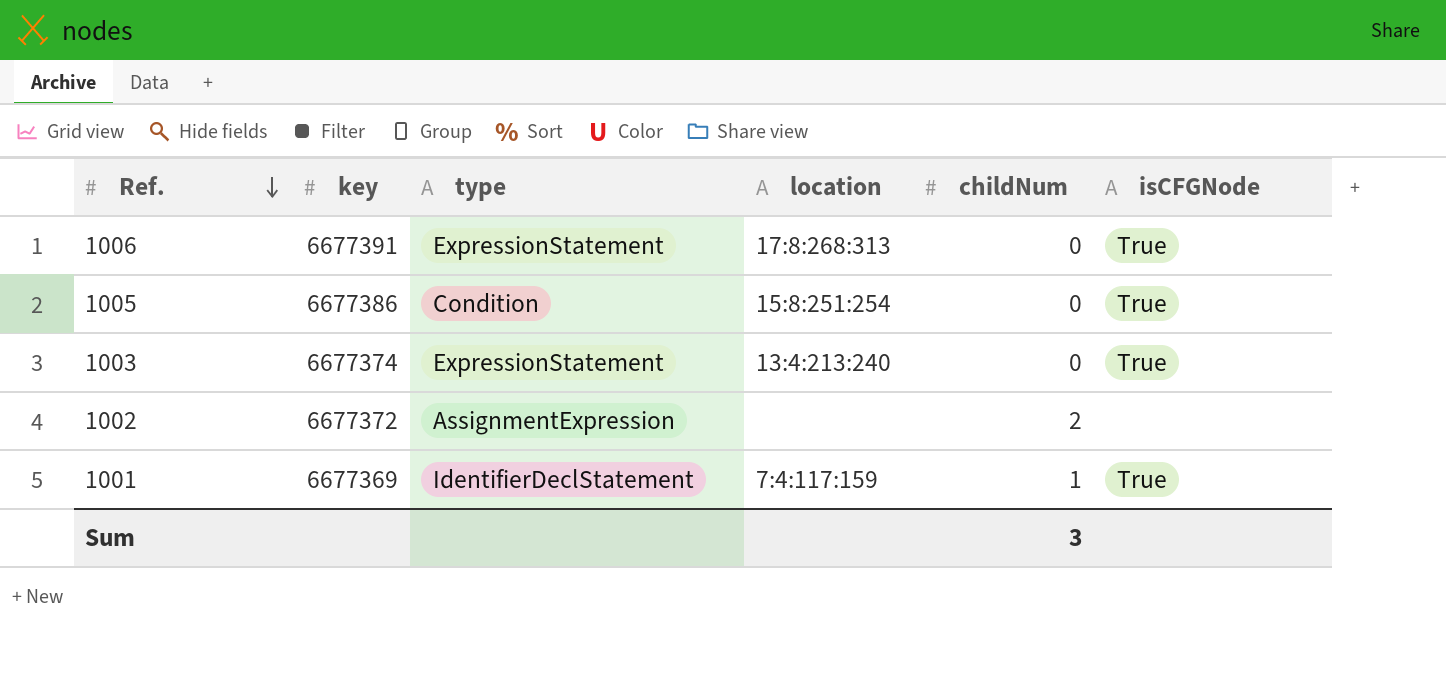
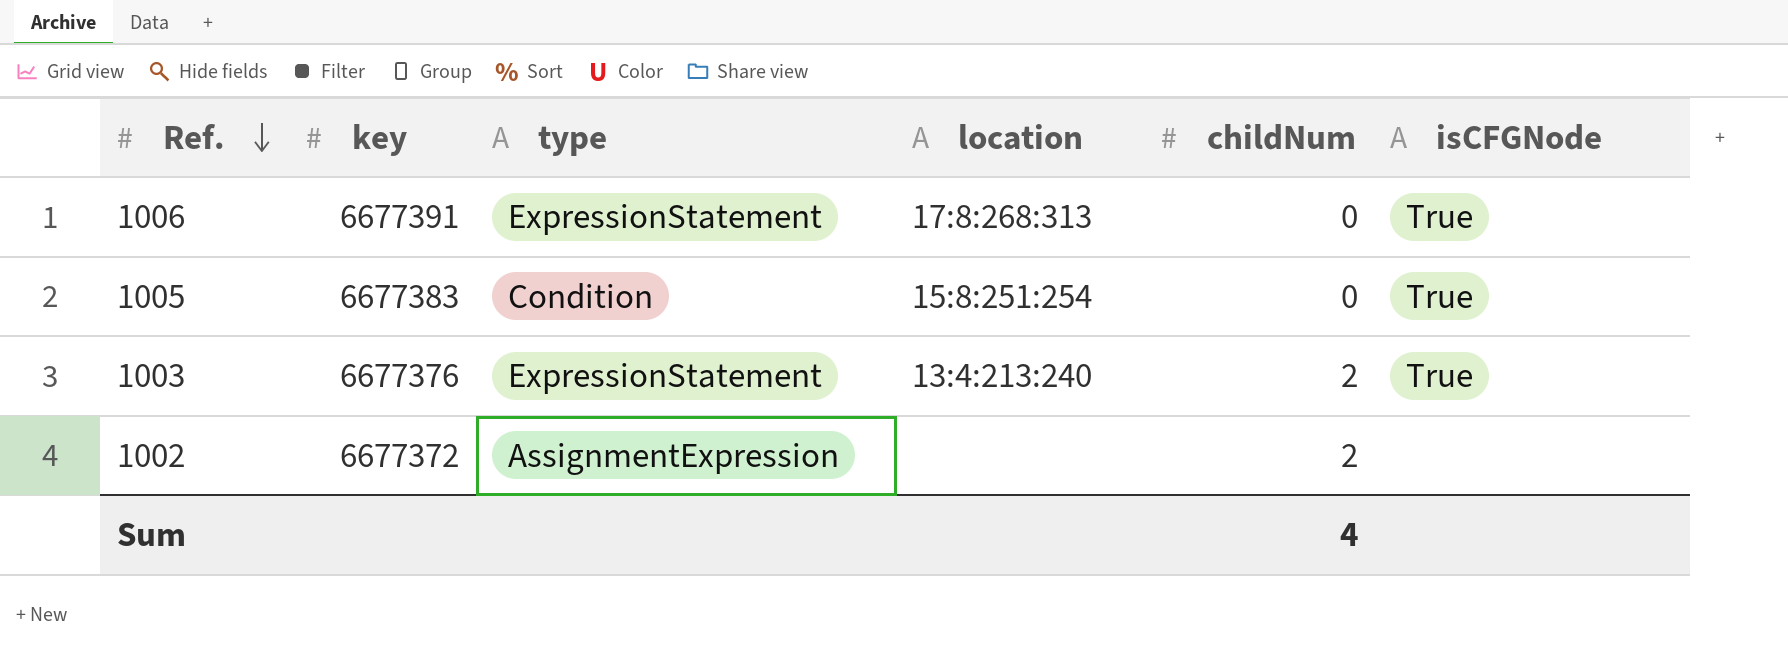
row 1001: 6677369 | IdentifierDeclStatement | 7:4:117:159 | 1 | True -> none
1005 | key: 6677386 -> 6677383
1003 | key: 6677374 -> 6677376
1003 | childNum: 0 -> 2
Sum | childNum: 3 -> 4

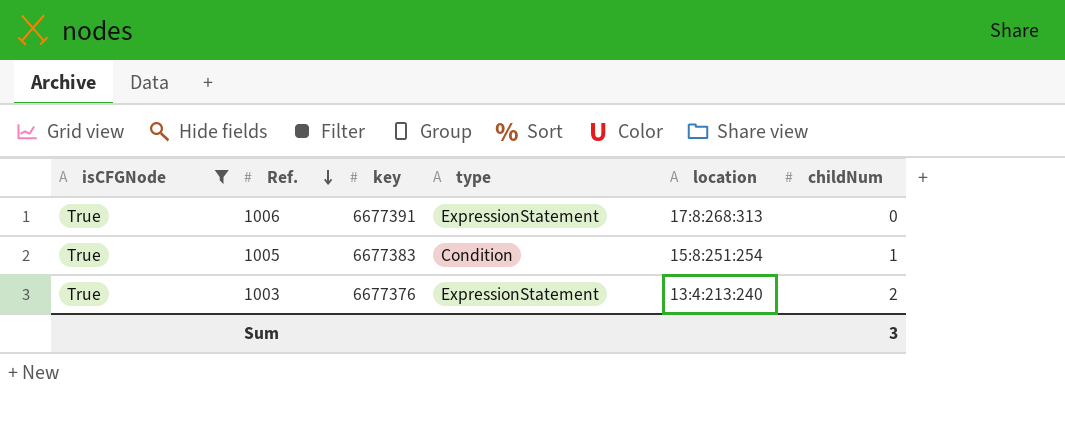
filter: none -> isCFGNode = True
column isCFGNode | position: 6 -> 1
1005 | childNum: 0 -> 1
Sum | childNum: 4 -> 3

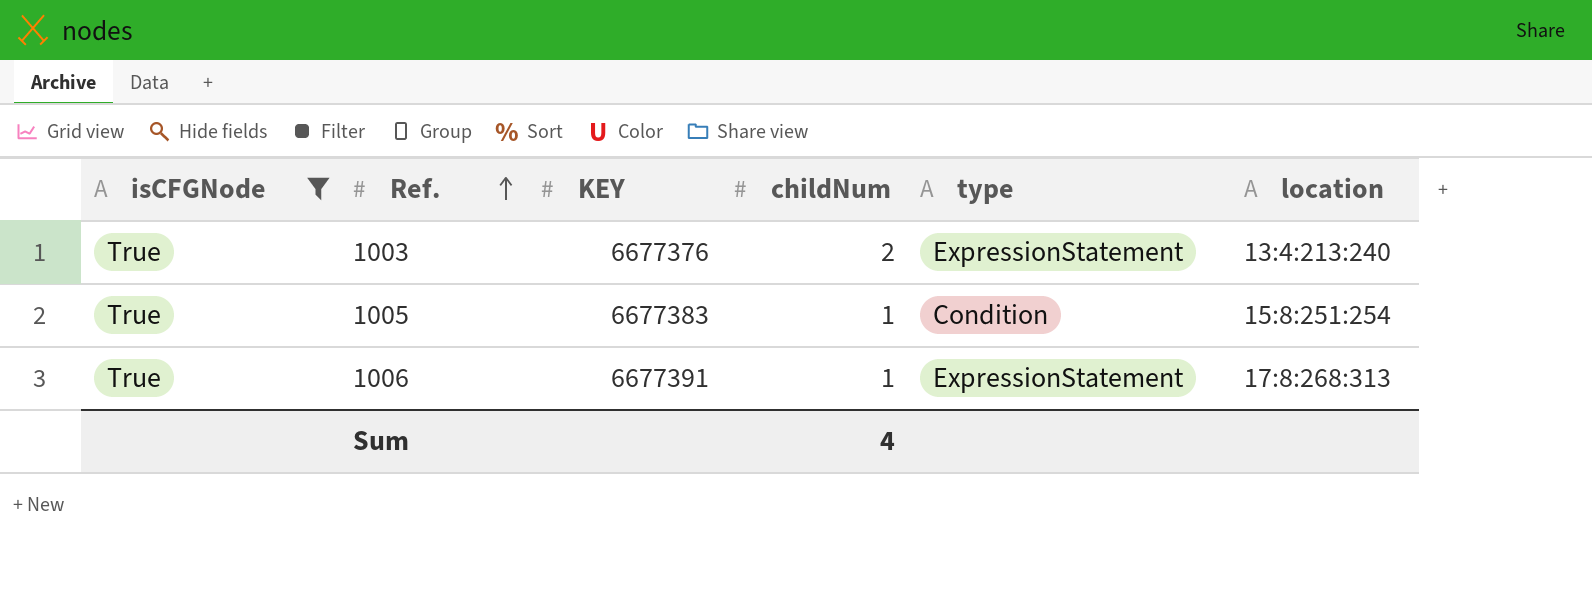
row order: Ref. descending -> Ref. ascending
column name: key -> KEY
column childNum | position: 6 -> 4
1006 | childNum: 0 -> 1
Sum | childNum: 3 -> 4

